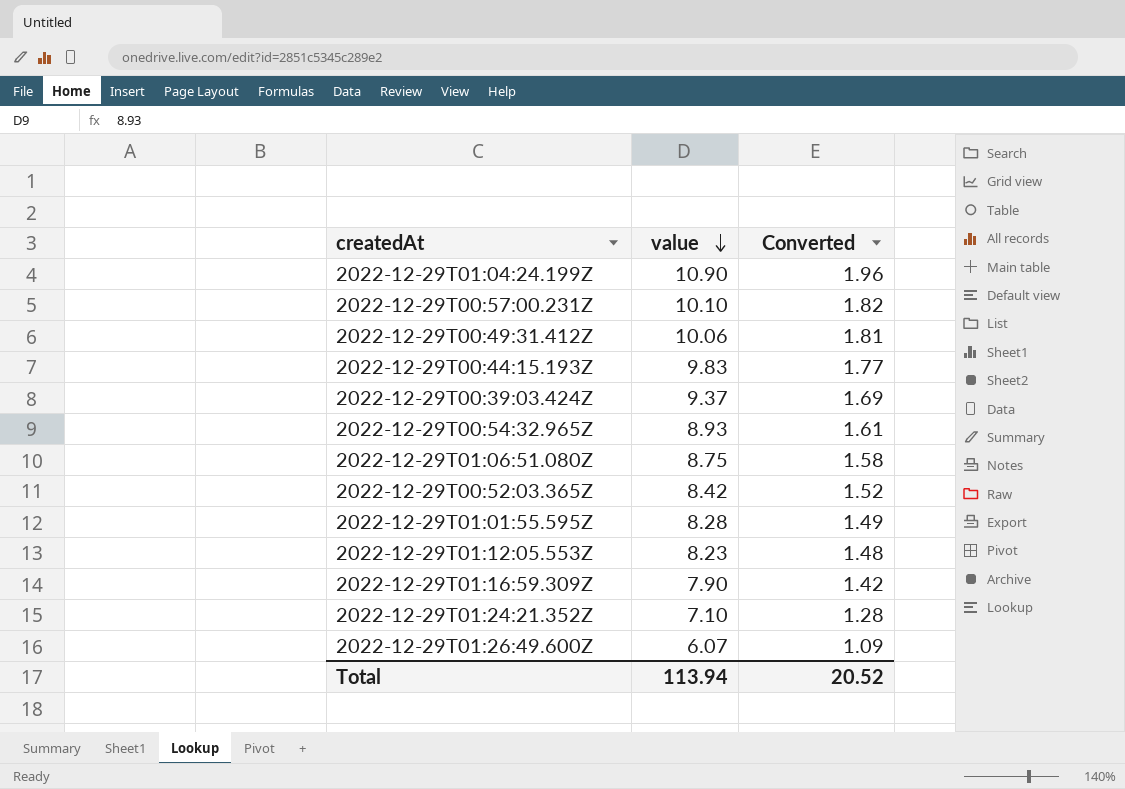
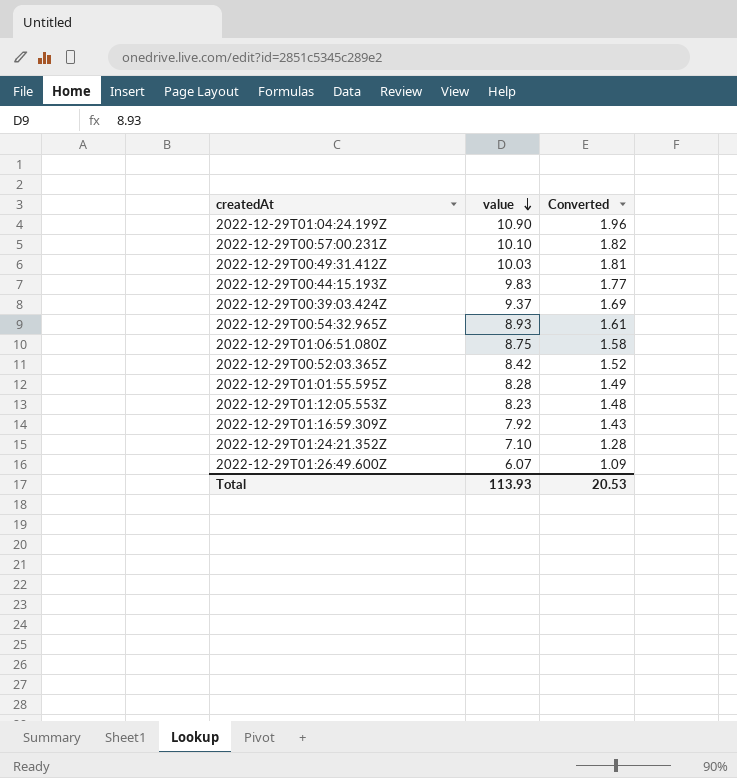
2022-12-29T00:49:31.412Z | value: 10.06 -> 10.03
2022-12-29T01:16:59.309Z | value: 7.90 -> 7.92
2022-12-29T01:16:59.309Z | Converted: 1.42 -> 1.43
Total | value: 113.94 -> 113.93
Total | Converted: 20.52 -> 20.53

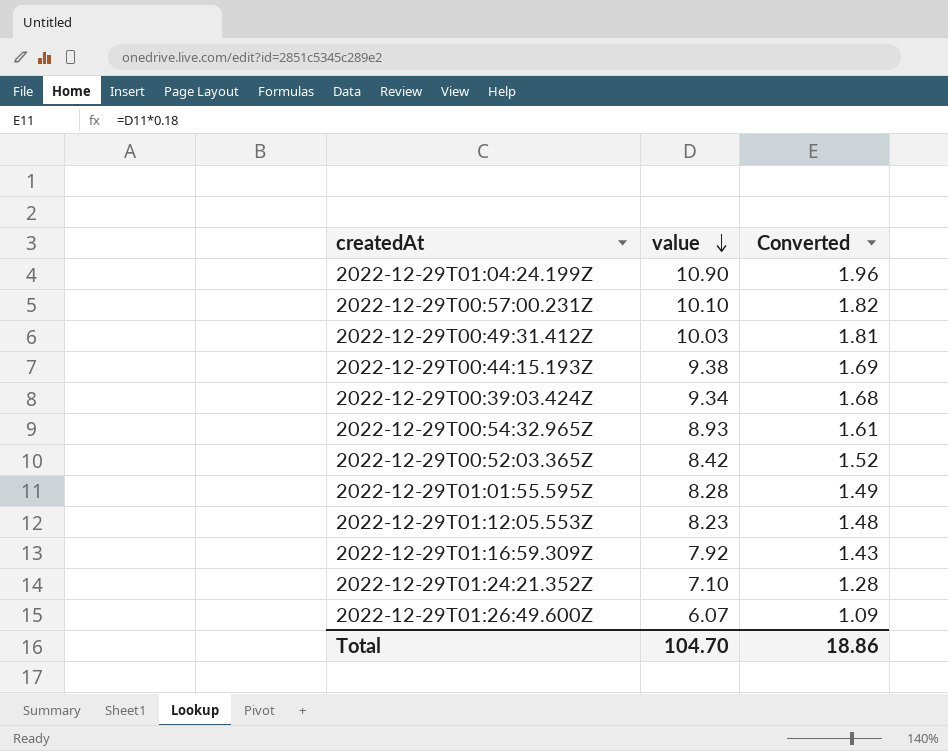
row 2022-12-29T01:06:51.080Z: 8.75 | 1.58 -> none
2022-12-29T00:44:15.193Z | value: 9.83 -> 9.38
2022-12-29T00:44:15.193Z | Converted: 1.77 -> 1.69
2022-12-29T00:39:03.424Z | value: 9.37 -> 9.34
2022-12-29T00:39:03.424Z | Converted: 1.69 -> 1.68
Total | value: 113.93 -> 104.70
Total | Converted: 20.53 -> 18.86

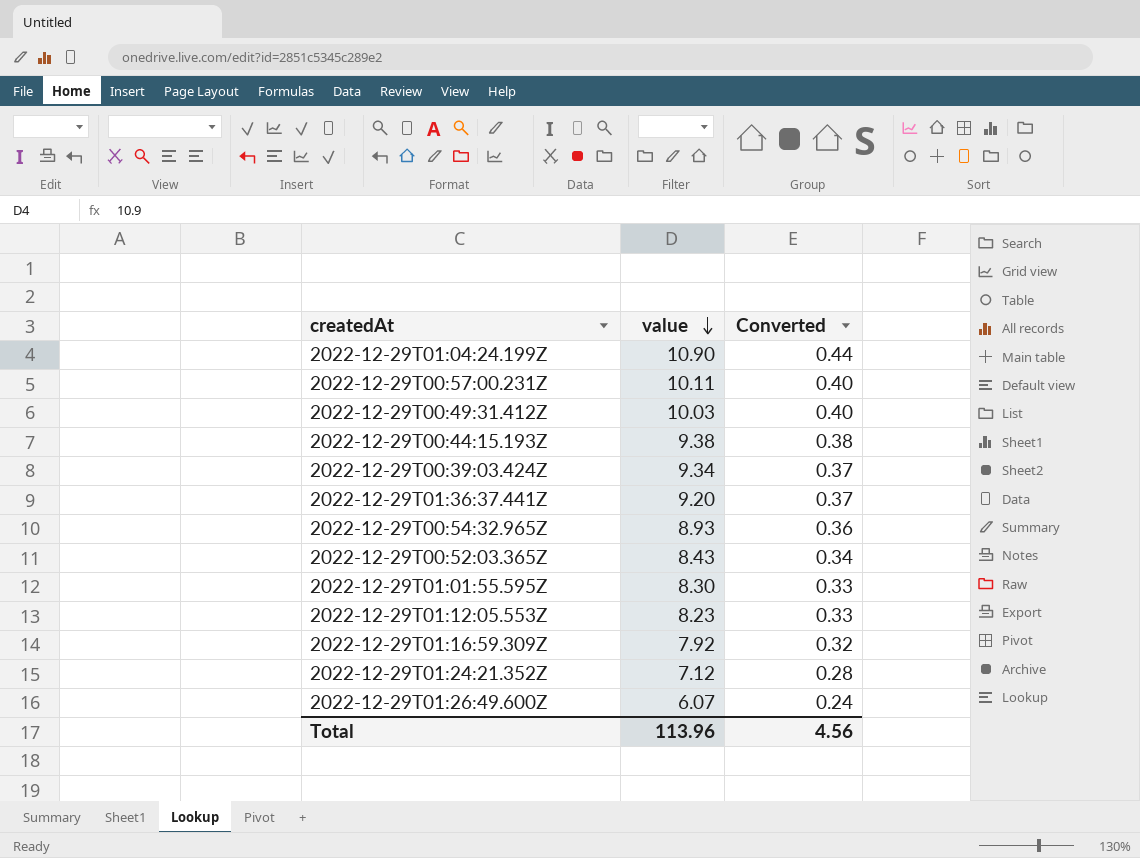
column Converted | formula: [value] * 0.18 -> [value] * 0.04
2022-12-29T00:57:00.231Z | value: 10.10 -> 10.11
row 2022-12-29T01:36:37.441Z: none -> 9.20 | 0.37
2022-12-29T00:52:03.365Z | value: 8.42 -> 8.43
2022-12-29T01:01:55.595Z | value: 8.28 -> 8.30
2022-12-29T01:24:21.352Z | value: 7.10 -> 7.12
Total | value: 104.70 -> 113.96
Total | Converted: 18.86 -> 4.56

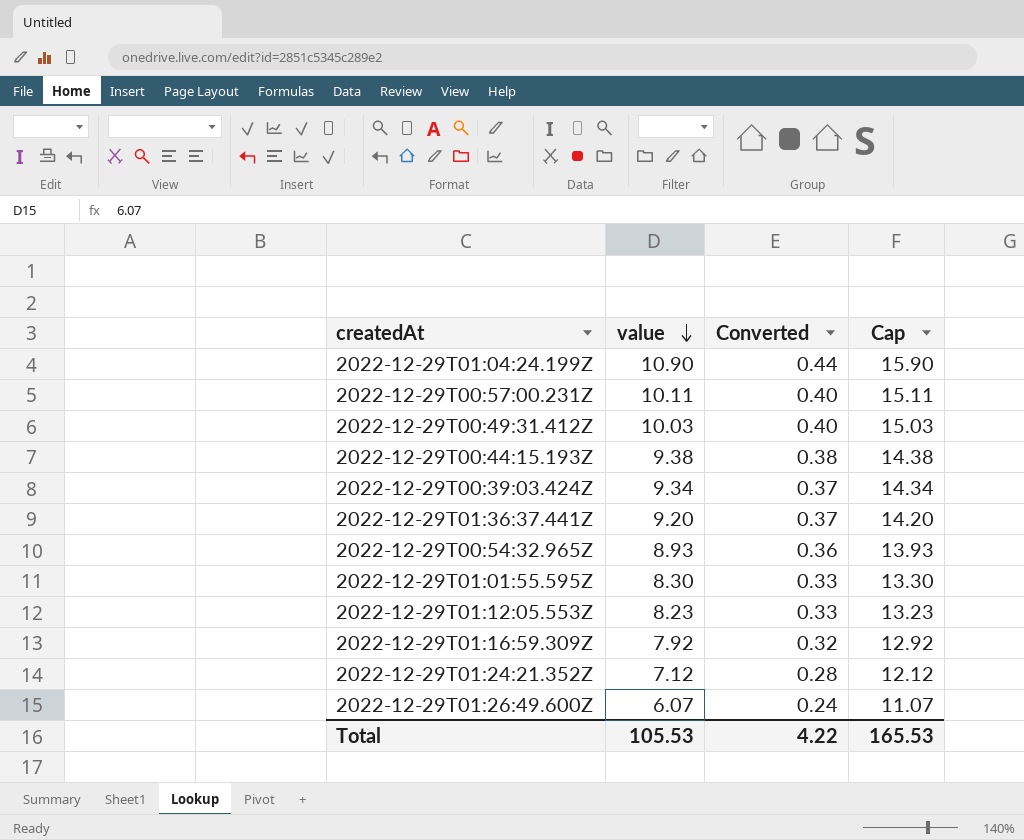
column Cap | formula: none -> [value] + 5
row 2022-12-29T00:52:03.365Z: 8.43 | 0.34 -> none
Total | value: 113.96 -> 105.53
Total | Converted: 4.56 -> 4.22

